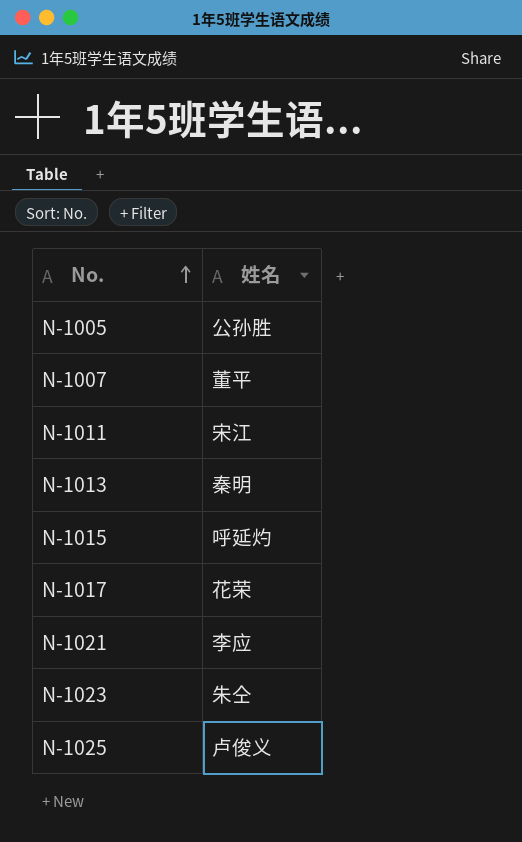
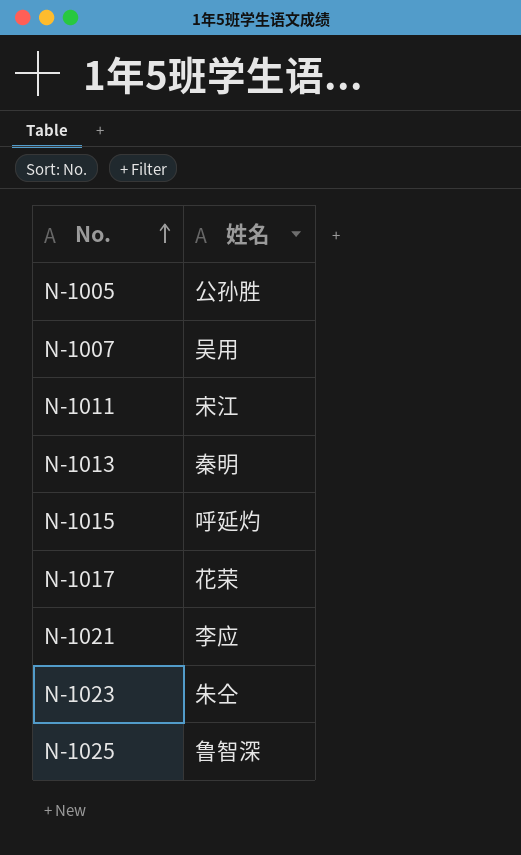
N-1007 | 姓名: 董平 -> 吴用
N-1025 | 姓名: 卢俊义 -> 鲁智深

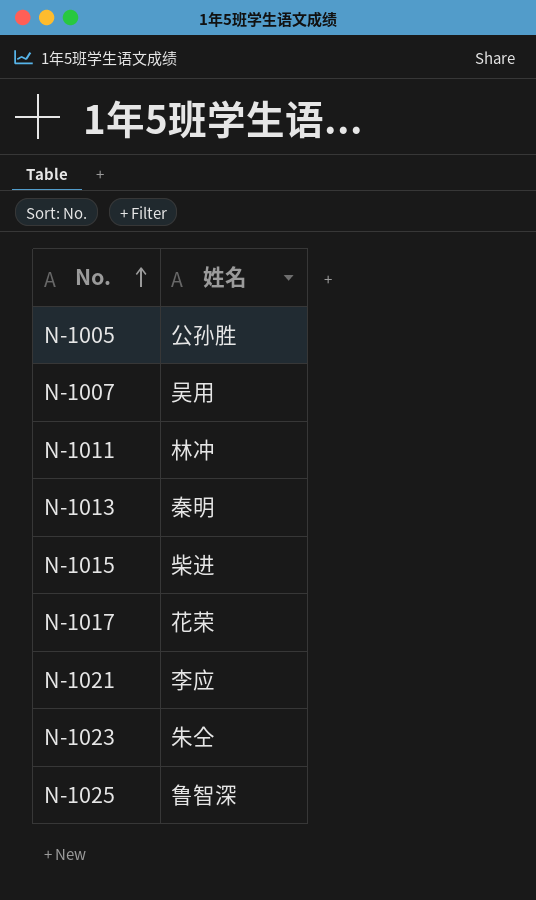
N-1011 | 姓名: 宋江 -> 林冲
N-1015 | 姓名: 呼延灼 -> 柴进

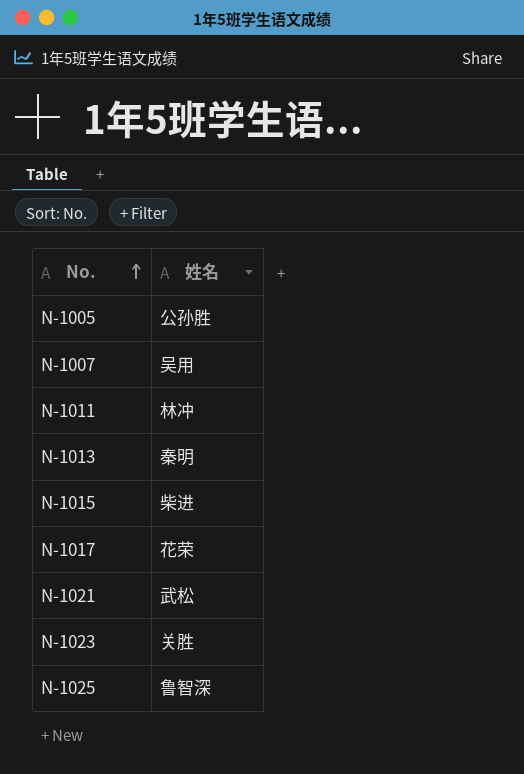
N-1021 | 姓名: 李应 -> 武松
N-1023 | 姓名: 朱仝 -> 关胜

